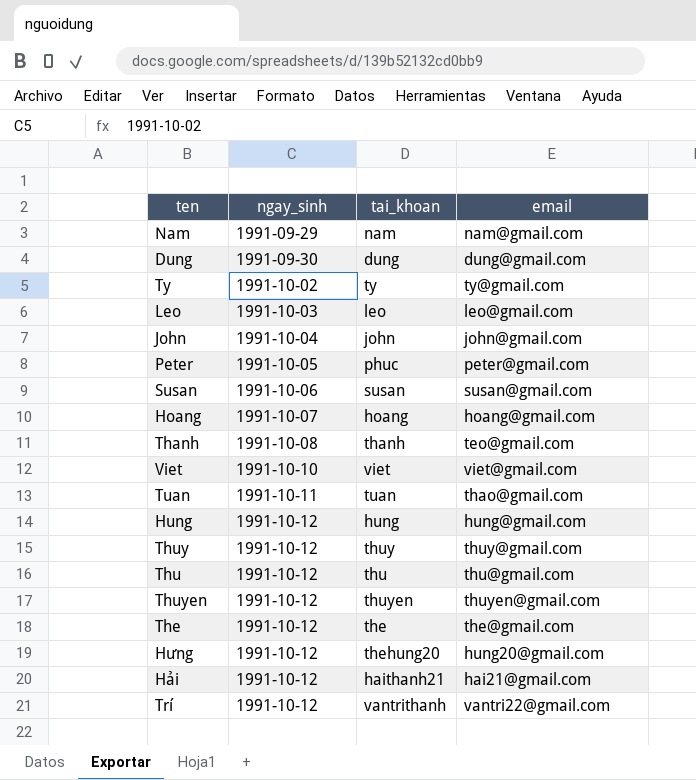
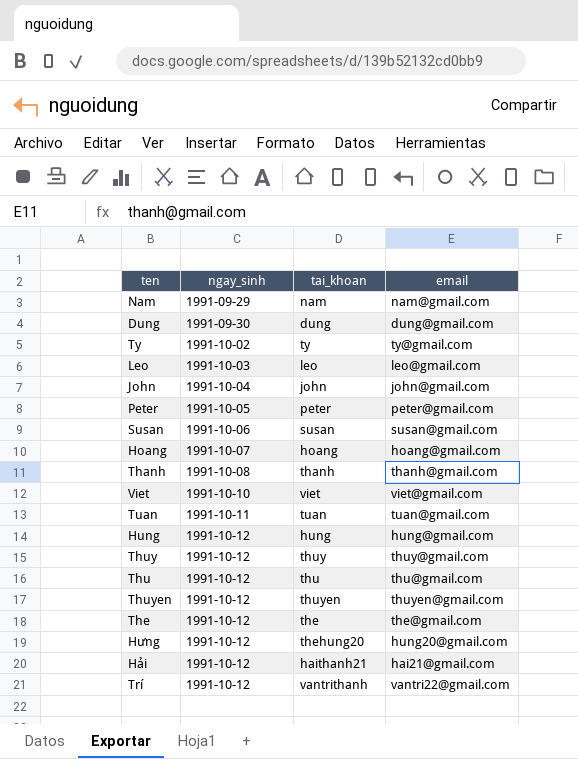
Peter | tai_khoan: phuc -> peter
Thanh | email: teo@gmail.com -> thanh@gmail.com
Tuan | email: thao@gmail.com -> tuan@gmail.com

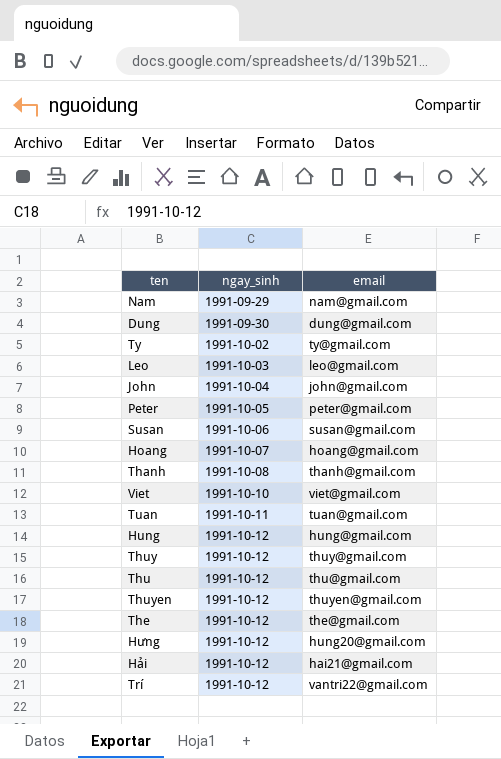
column tai_khoan | position: 3 -> none

